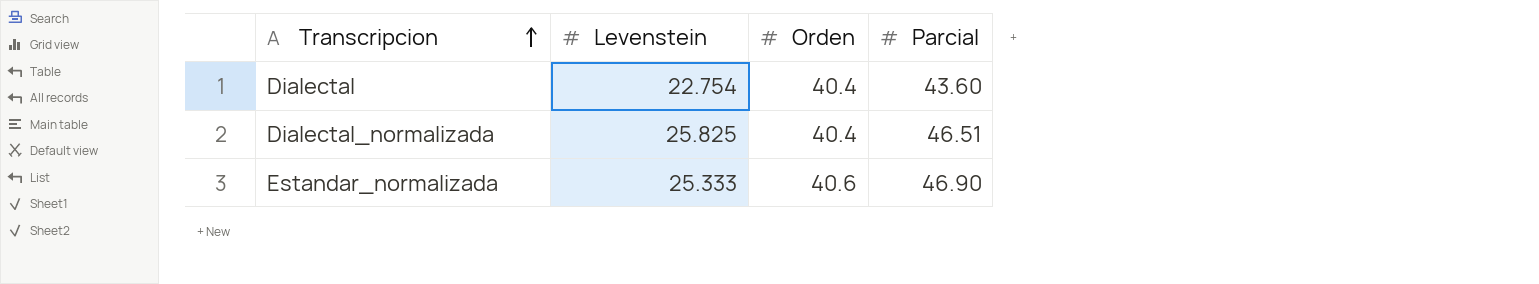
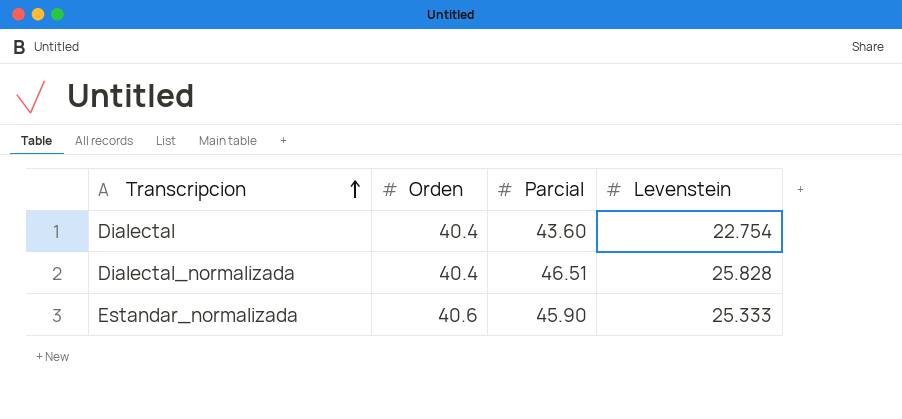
column Levenstein | position: 2 -> 4
Dialectal_normalizada | Levenstein: 25.825 -> 25.828
Estandar_normalizada | Parcial: 46.90 -> 45.90

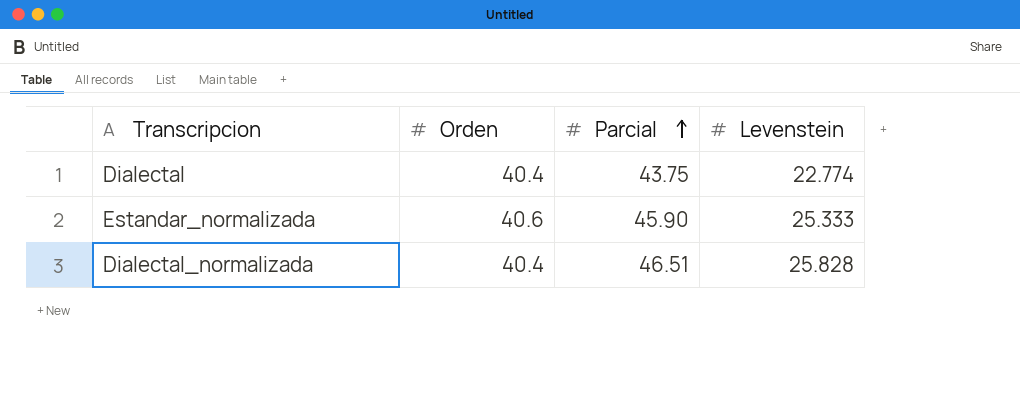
row order: Transcripcion ascending -> Parcial ascending
Dialectal | Parcial: 43.60 -> 43.75
Dialectal | Levenstein: 22.754 -> 22.774

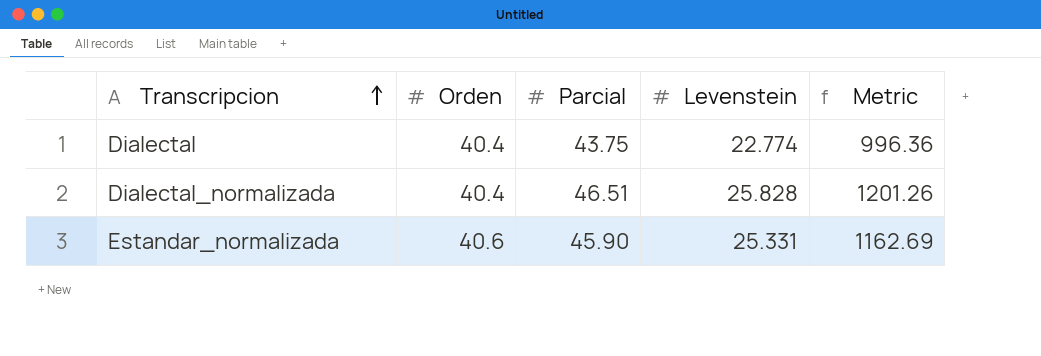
row order: Parcial ascending -> Transcripcion ascending
column Metric | formula: none -> [Parcial] * [Levenstein]
Estandar_normalizada | Levenstein: 25.333 -> 25.331

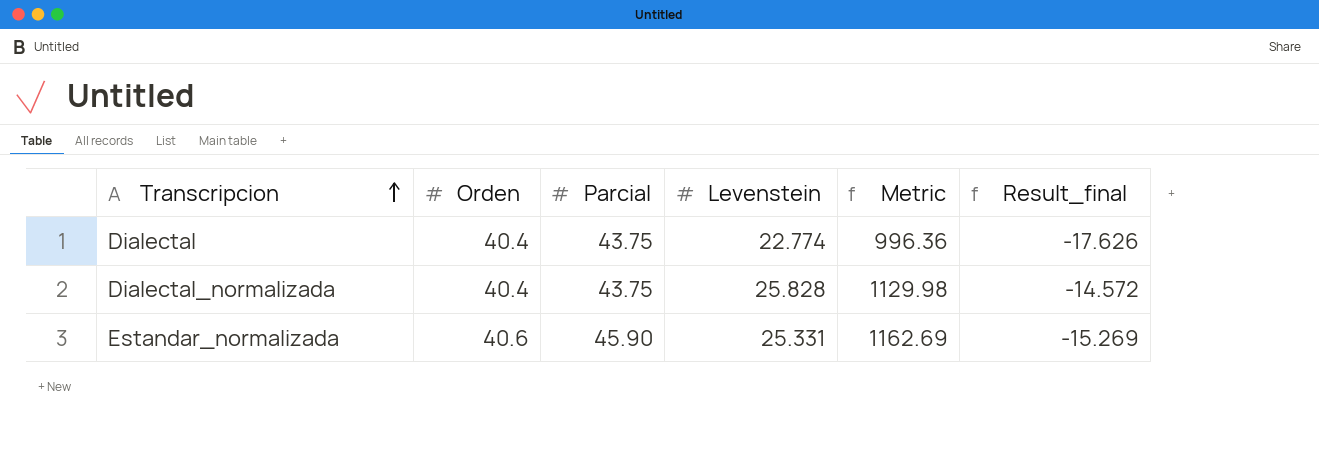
column Result_final | formula: none -> [Levenstein] - [Orden]
Dialectal_normalizada | Parcial: 46.51 -> 43.75
Dialectal_normalizada | Metric: 1201.26 -> 1129.98

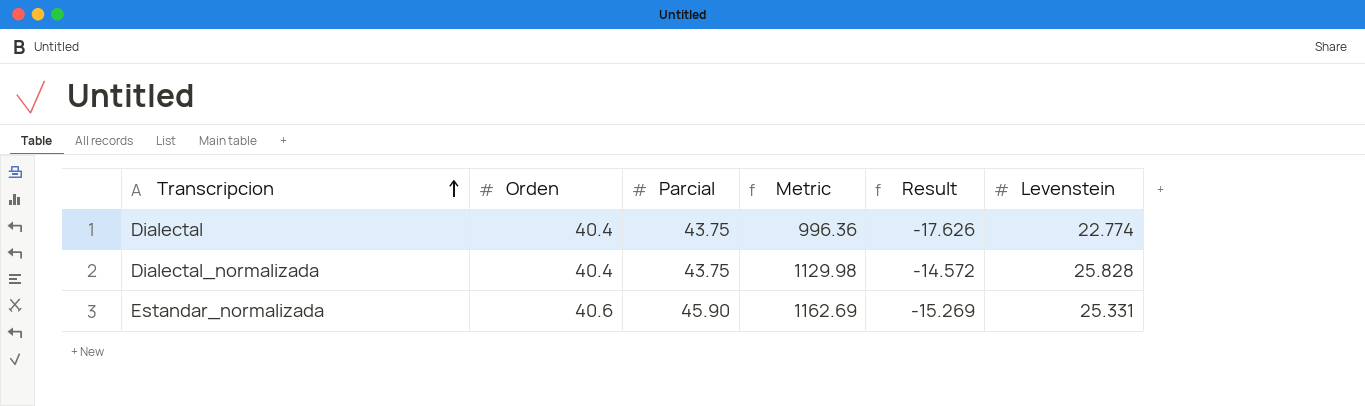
column name: Result_final -> Result
column Levenstein | position: 4 -> 6

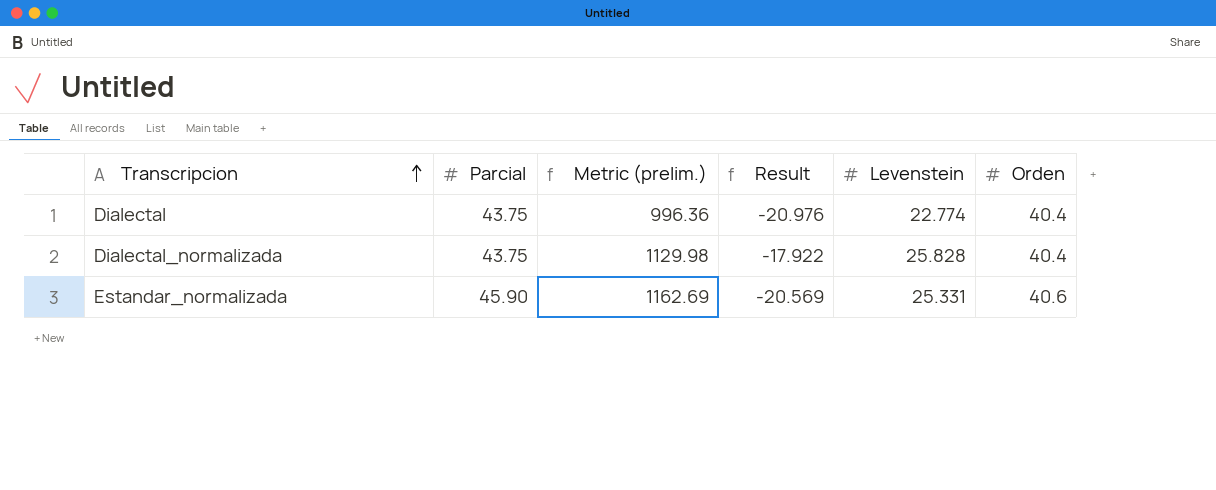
column name: Metric -> Metric (prelim.)
column Result | formula: [Levenstein] - [Orden] -> [Levenstein] - [Parcial]
column Orden | position: 2 -> 6

